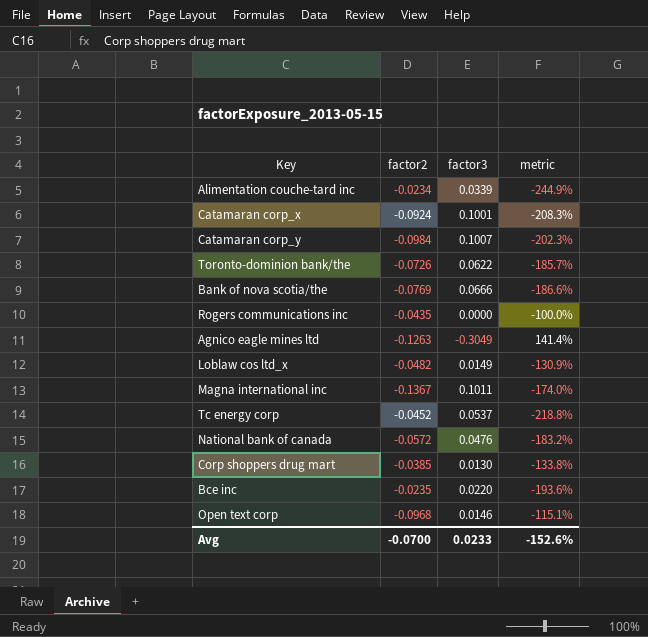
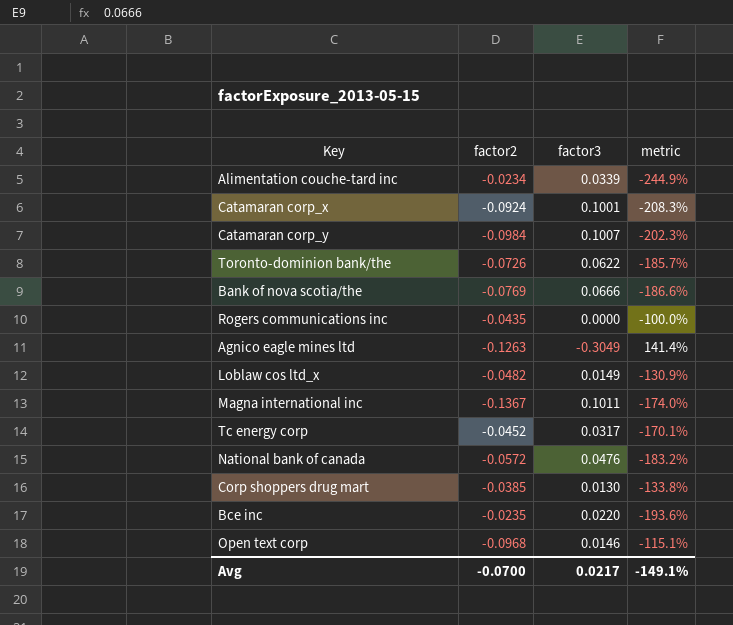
Tc energy corp | factor3: 0.0537 -> 0.0317
Tc energy corp | metric: -218.8% -> -170.1%
Avg | factor3: 0.0233 -> 0.0217
Avg | metric: -152.6% -> -149.1%

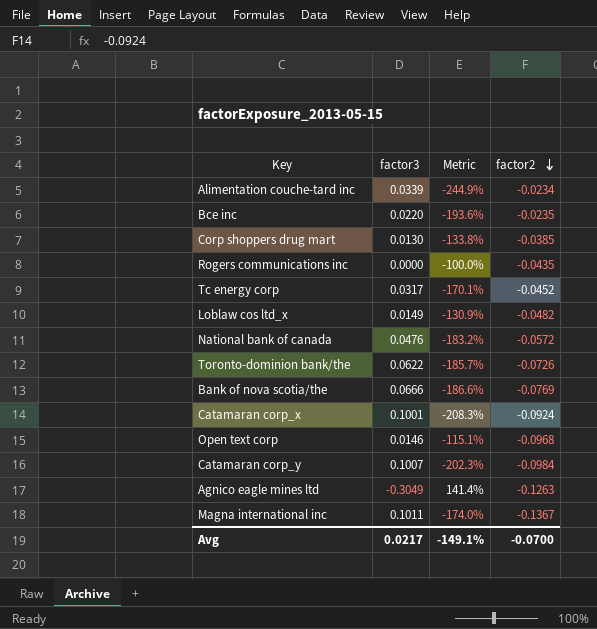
row order: none -> factor2 descending
column name: metric -> Metric
column factor2 | position: 2 -> 4

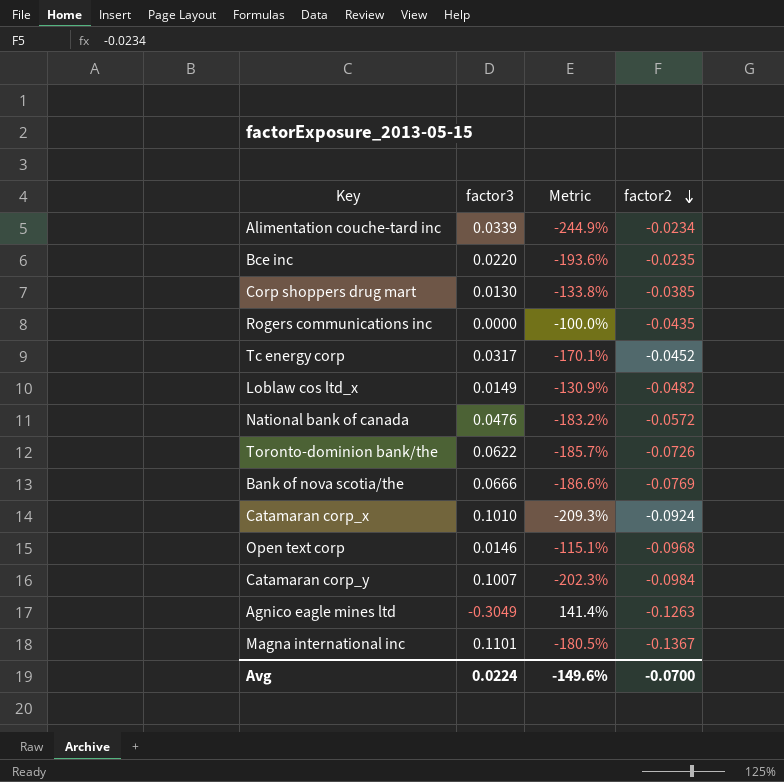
Catamaran corp_x | factor3: 0.1001 -> 0.1010
Catamaran corp_x | Metric: -208.3% -> -209.3%
Magna international inc | factor3: 0.1011 -> 0.1101
Magna international inc | Metric: -174.0% -> -180.5%
Avg | factor3: 0.0217 -> 0.0224
Avg | Metric: -149.1% -> -149.6%

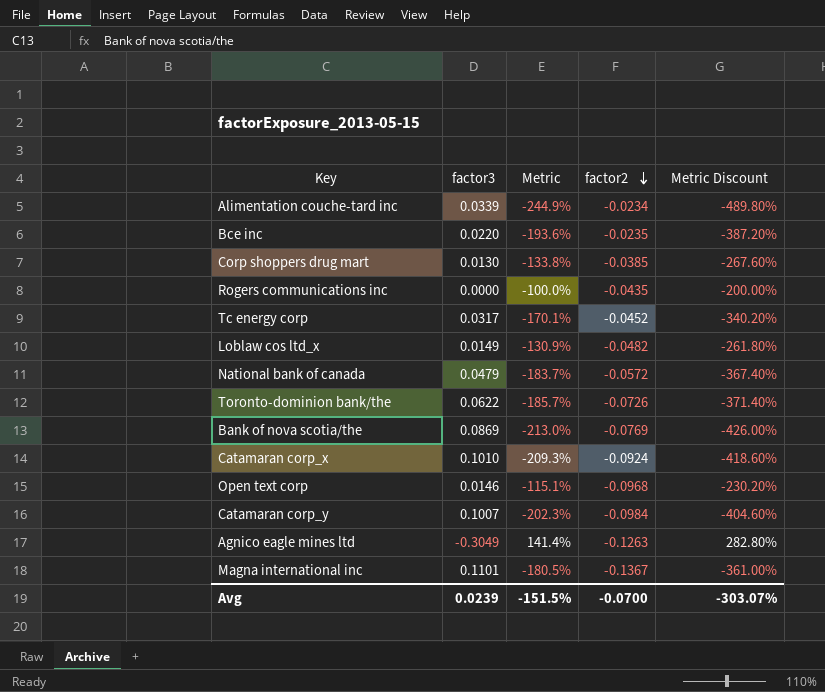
column Metric Discount | formula: none -> [Metric] * 2
National bank of canada | factor3: 0.0476 -> 0.0479
National bank of canada | Metric: -183.2% -> -183.7%
Bank of nova scotia/the | factor3: 0.0666 -> 0.0869
Bank of nova scotia/the | Metric: -186.6% -> -213.0%
Avg | factor3: 0.0224 -> 0.0239
Avg | Metric: -149.6% -> -151.5%

